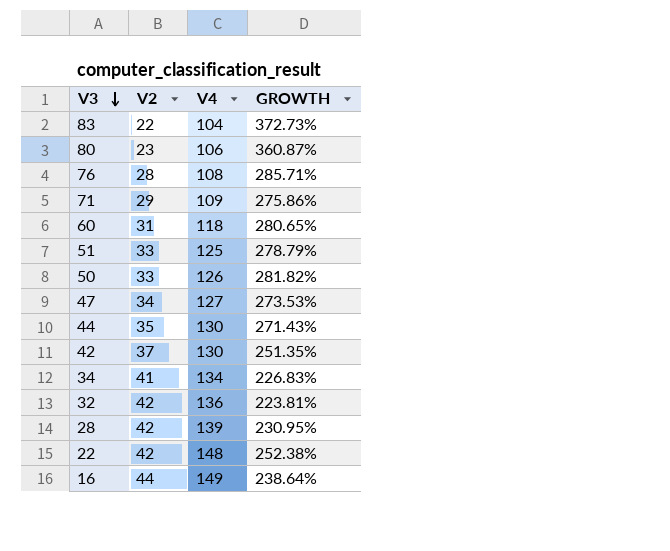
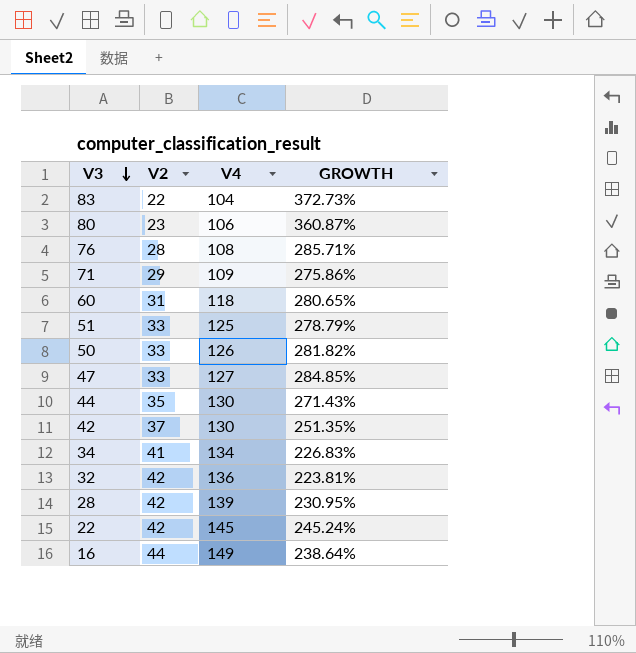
47 | V2: 34 -> 33
47 | GROWTH: 273.53% -> 284.85%
22 | V4: 148 -> 145
22 | GROWTH: 252.38% -> 245.24%

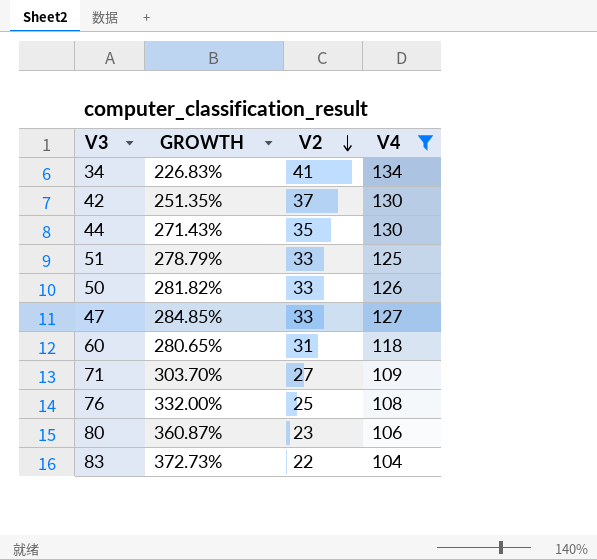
filter: none -> V4 <= 134
row order: V3 descending -> V2 descending
column GROWTH | position: 4 -> 2
71 | GROWTH: 275.86% -> 303.70%
71 | V2: 29 -> 27
76 | GROWTH: 285.71% -> 332.00%
76 | V2: 28 -> 25

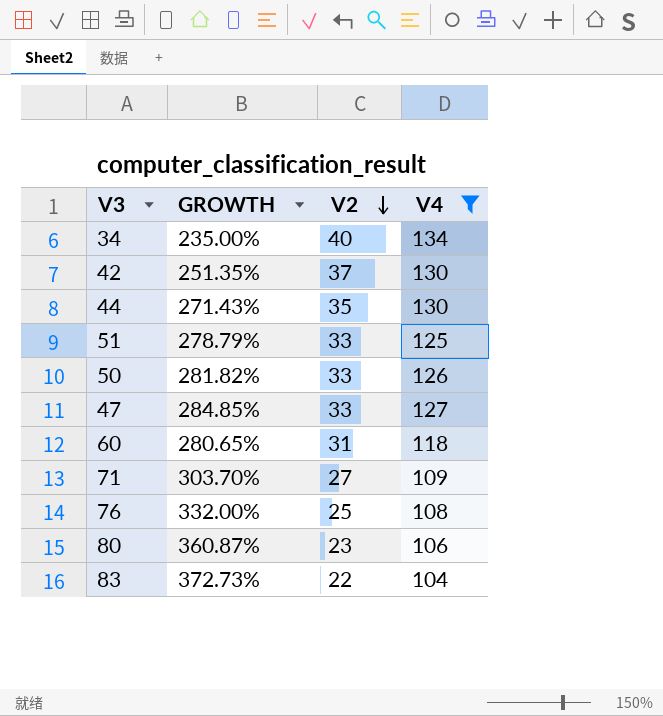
34 | GROWTH: 226.83% -> 235.00%
34 | V2: 41 -> 40

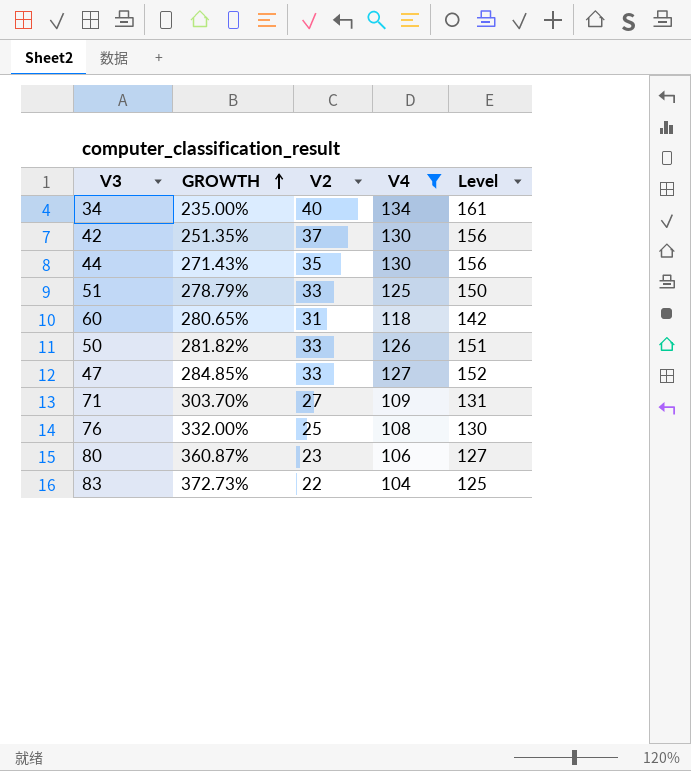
row order: V2 descending -> GROWTH ascending
column Level | formula: none -> [V4] * 1.2

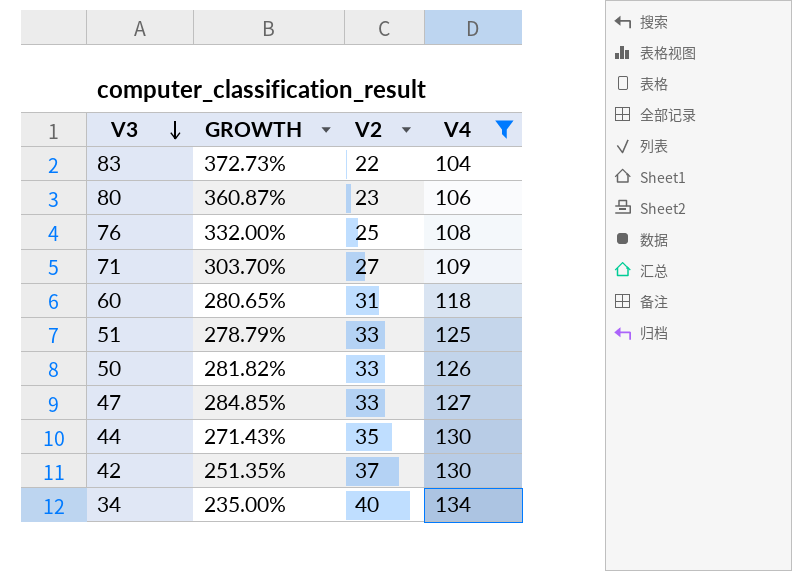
row order: GROWTH ascending -> V3 descending
column Level | formula: [V4] * 1.2 -> none

